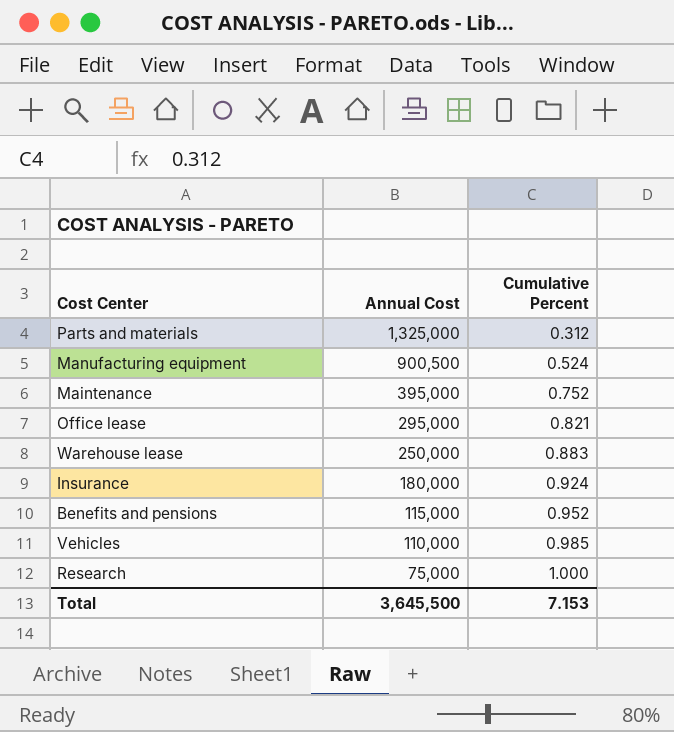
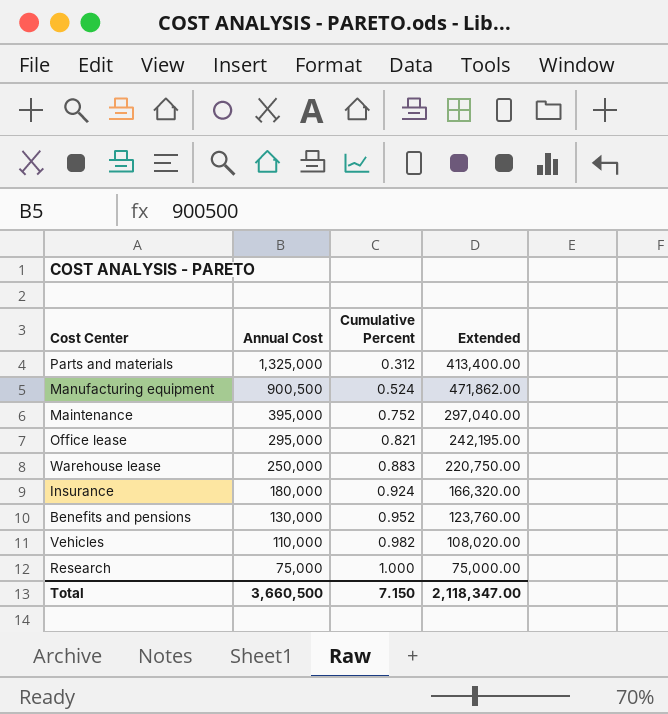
column Extended | formula: none -> [Annual Cost] * [Cumulative Percent]
Benefits and pensions | Annual Cost: 115,000 -> 130,000
Vehicles | Cumulative Percent: 0.985 -> 0.982
Total | Annual Cost: 3,645,500 -> 3,660,500
Total | Cumulative Percent: 7.153 -> 7.150

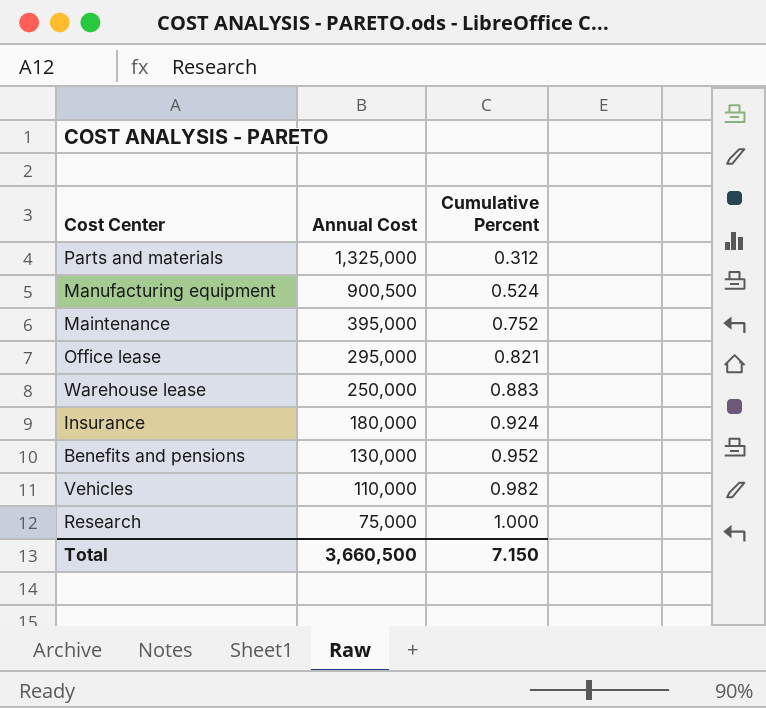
column Extended | formula: [Annual Cost] * [Cumulative Percent] -> none

